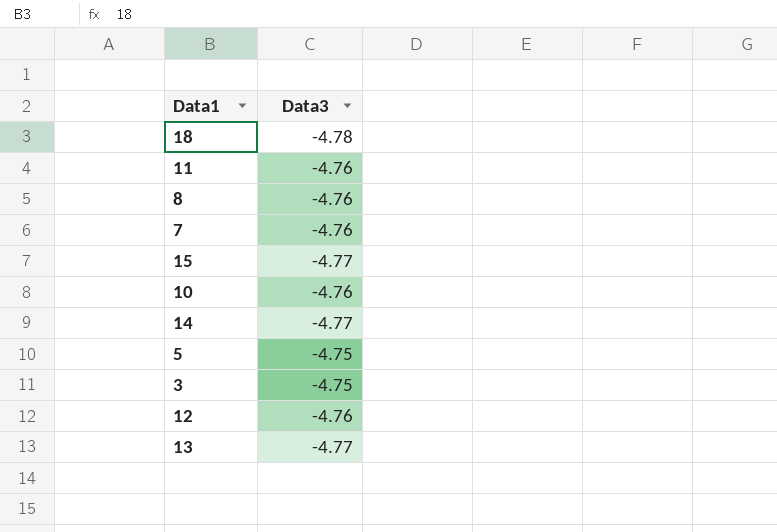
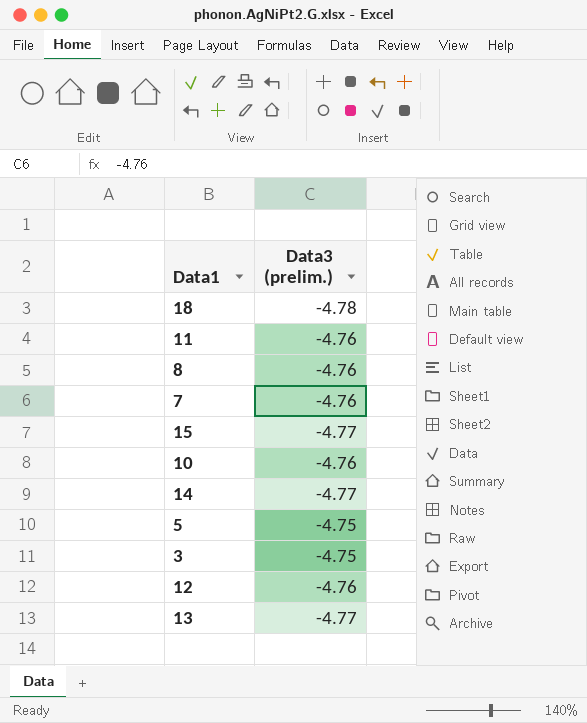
column name: Data3 -> Data3 (prelim.)

